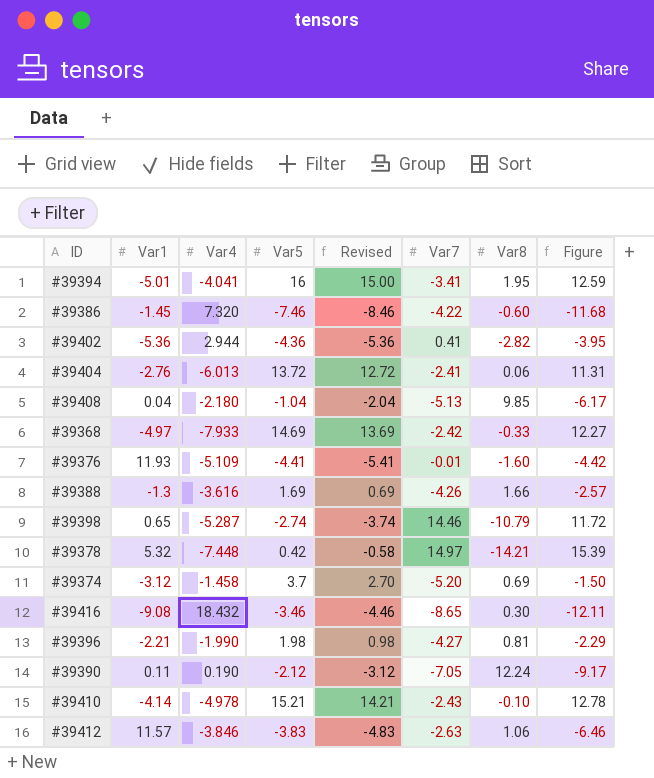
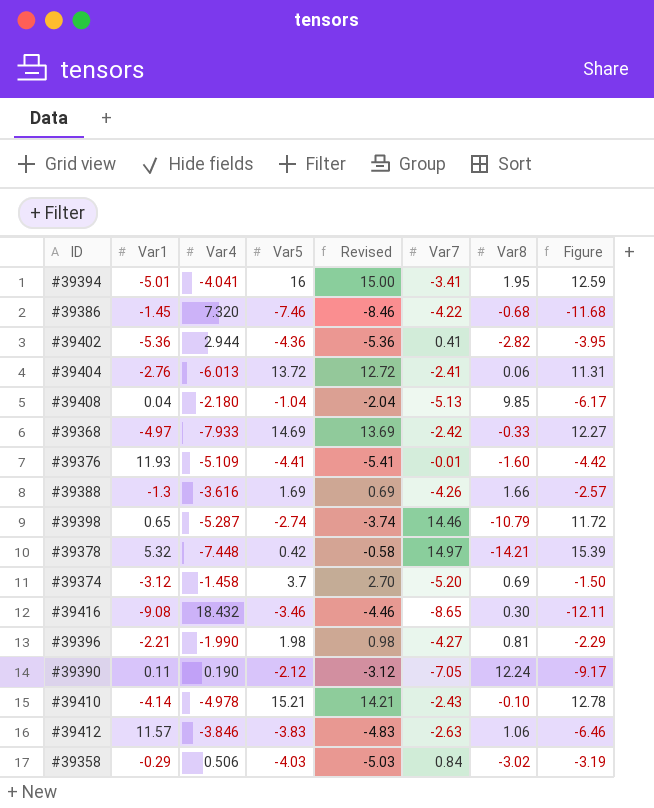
#39386 | Var8: -0.60 -> -0.68
row #39358: none -> -0.29 | 0.506 | -4.03 | -5.03 | 0.84 | -3.02 | -3.19

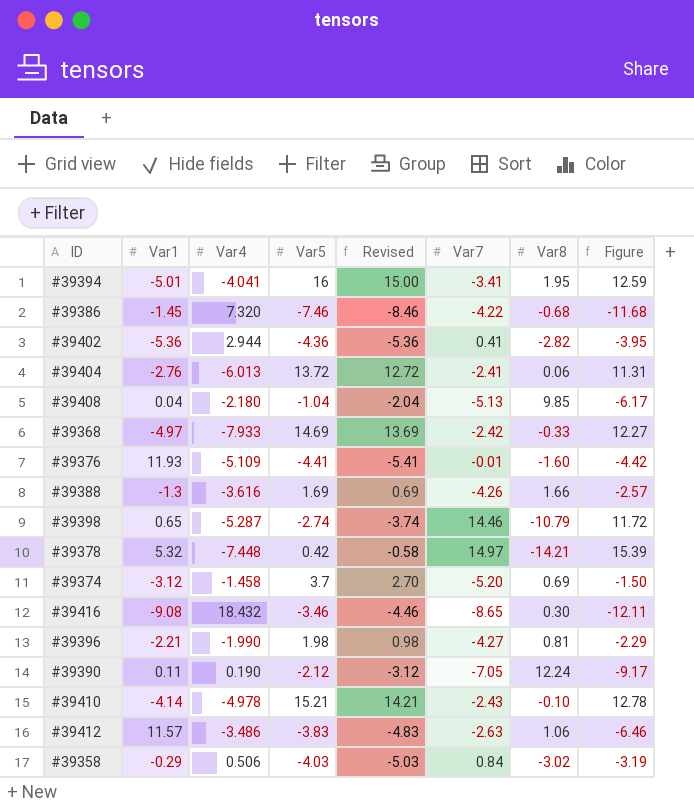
#39412 | Var4: -3.846 -> -3.486

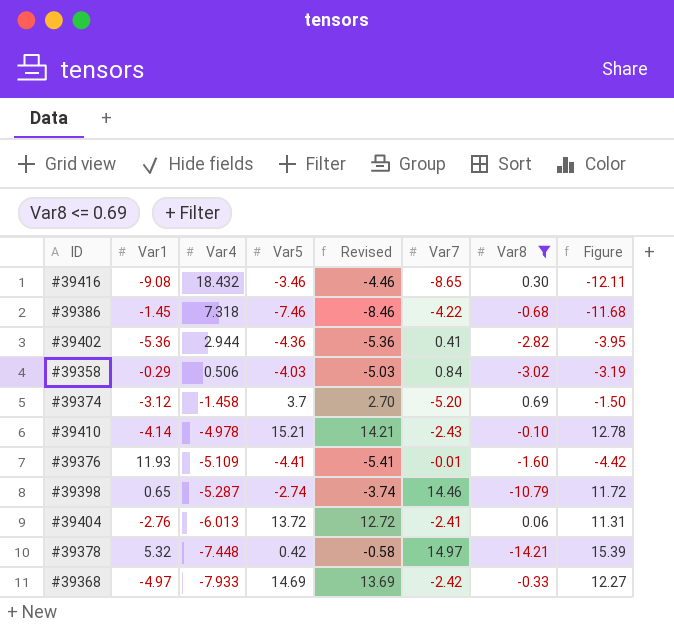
filter: none -> Var8 <= 0.69
row order: none -> Var4 descending
#39386 | Var4: 7.320 -> 7.318

